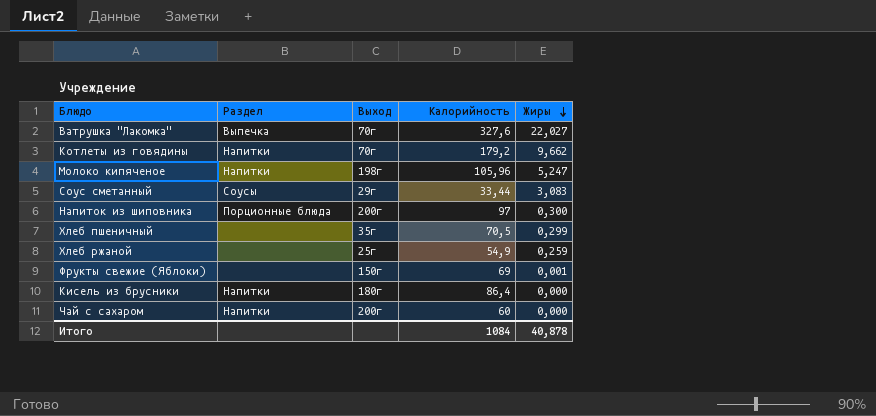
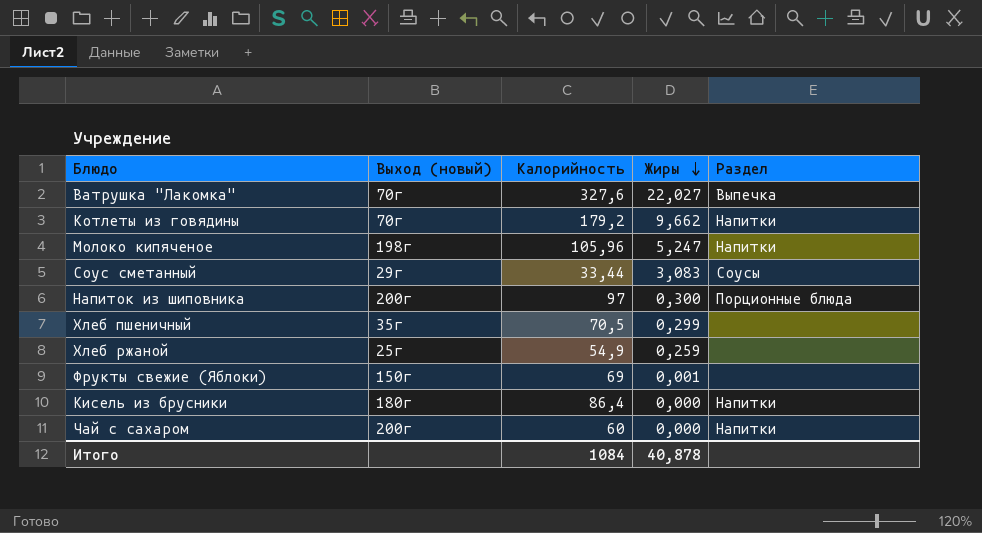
column name: Выход -> Выход (новый)
column Раздел | position: 2 -> 5

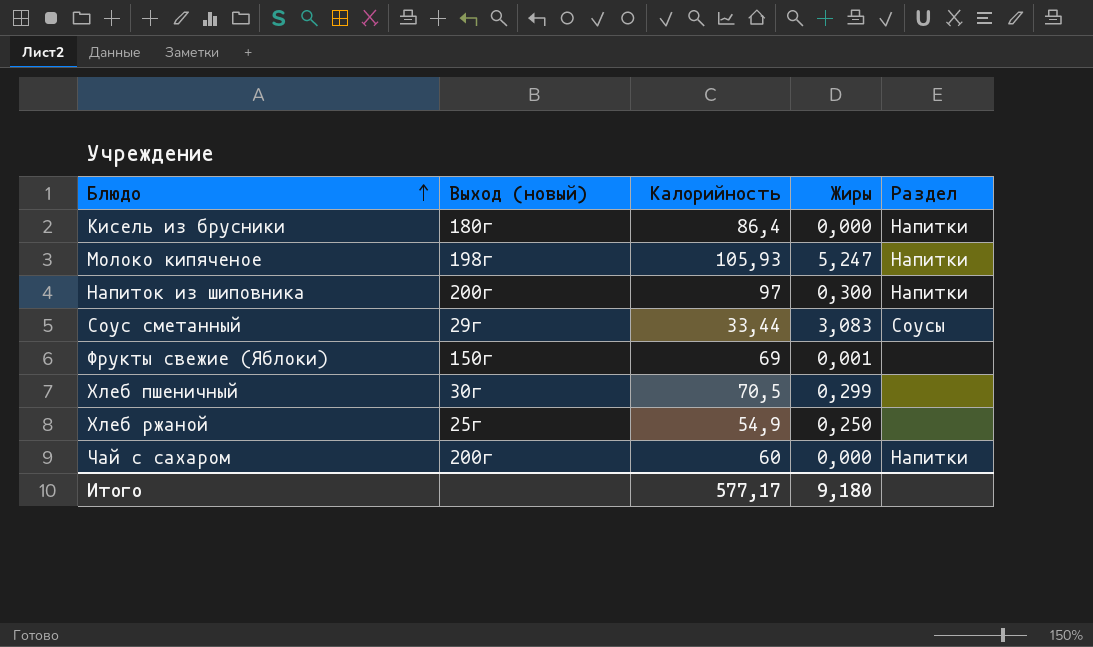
row order: Жиры descending -> Блюдо ascending
row Ватрушка "Лакомка": 70г | 327,6 | 22,027 | Выпечка -> none
row Котлеты из говядины: 70г | 179,2 | 9,662 | Напитки -> none
Молоко кипяченое | Калорийность: 105,96 -> 105,93
Напиток из шиповника | Раздел: Порционные блюда -> Напитки
Хлеб пшеничный | Выход (новый): 35г -> 30г
Хлеб ржаной | Жиры: 0,259 -> 0,250
Итого | Калорийность: 1084 -> 577,17
Итого | Жиры: 40,878 -> 9,180

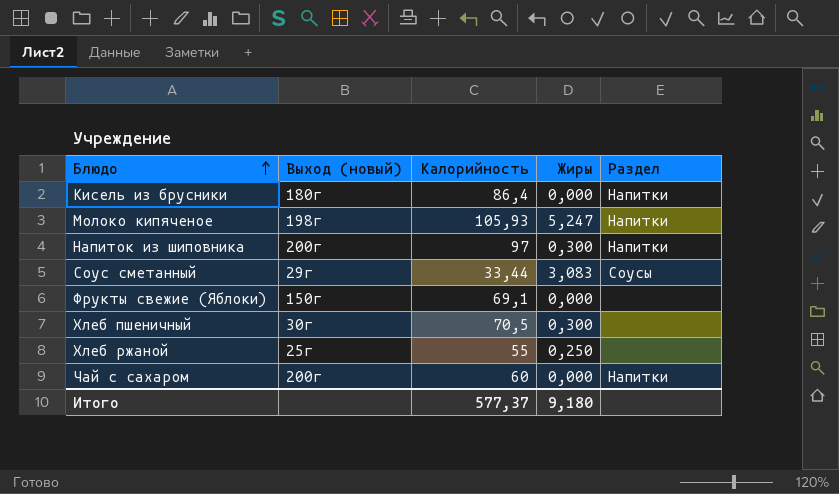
Фрукты свежие (Яблоки) | Калорийность: 69 -> 69,1
Фрукты свежие (Яблоки) | Жиры: 0,001 -> 0,000
Хлеб пшеничный | Жиры: 0,299 -> 0,300
Хлеб ржаной | Калорийность: 54,9 -> 55
Итого | Калорийность: 577,17 -> 577,37

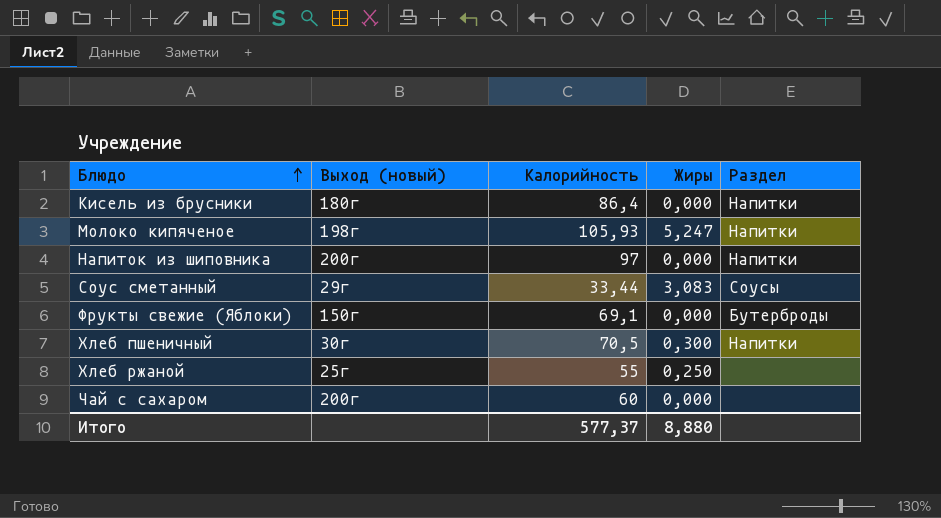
Напиток из шиповника | Жиры: 0,300 -> 0,000
Фрукты свежие (Яблоки) | Раздел: none -> Бутерброды
Хлеб пшеничный | Раздел: none -> Напитки
Чай с сахаром | Раздел: Напитки -> none
Итого | Жиры: 9,180 -> 8,880

